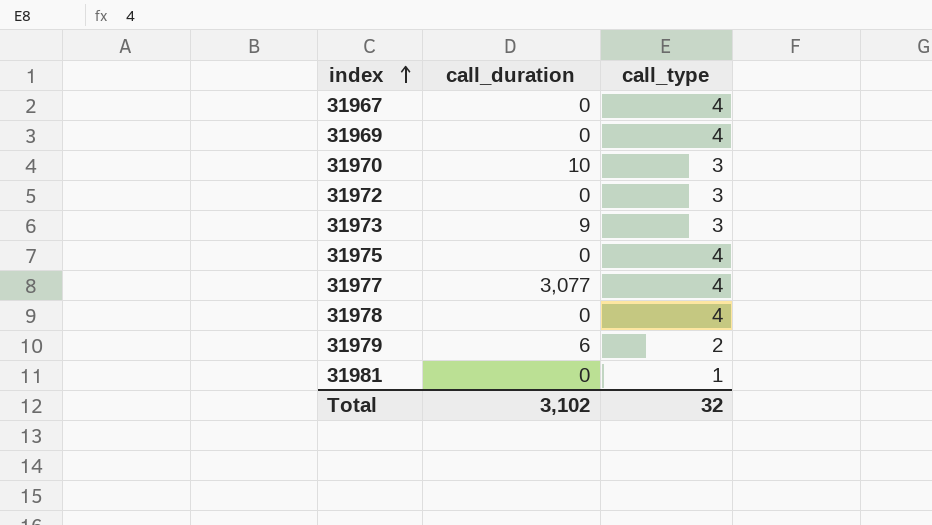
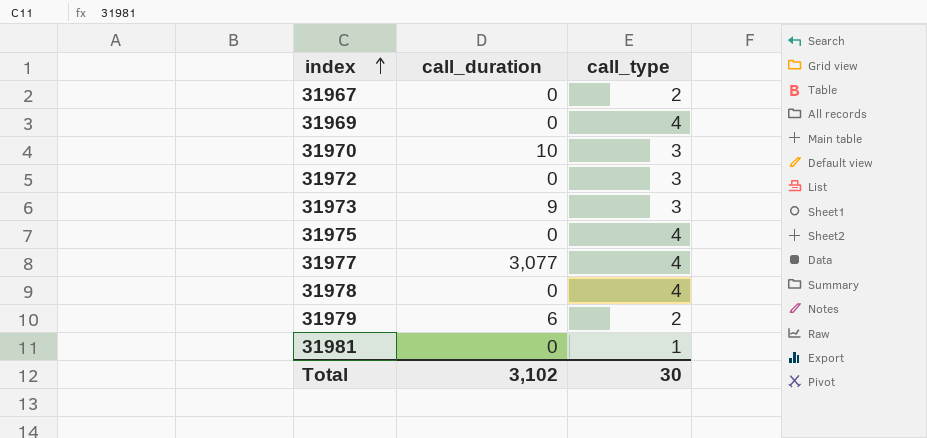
31967 | call_type: 4 -> 2
Total | call_type: 32 -> 30

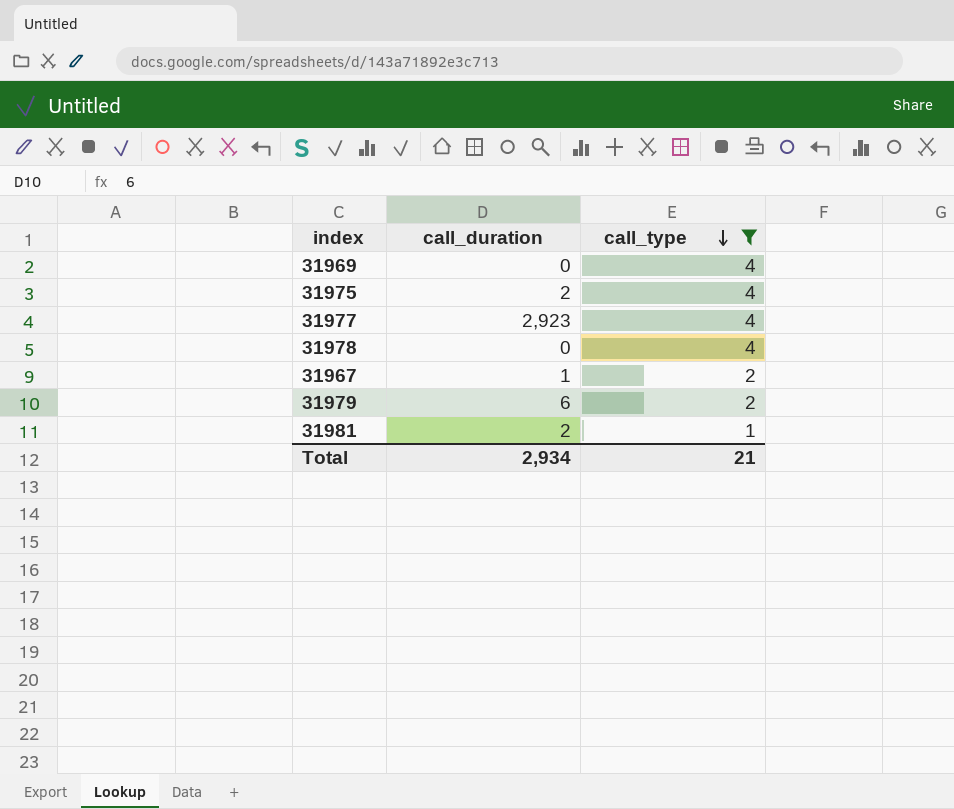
filter: none -> call_type != 3
row order: index ascending -> call_type descending
31975 | call_duration: 0 -> 2
31977 | call_duration: 3,077 -> 2,923
31967 | call_duration: 0 -> 1
31981 | call_duration: 0 -> 2
Total | call_duration: 3,102 -> 2,934
Total | call_type: 30 -> 21

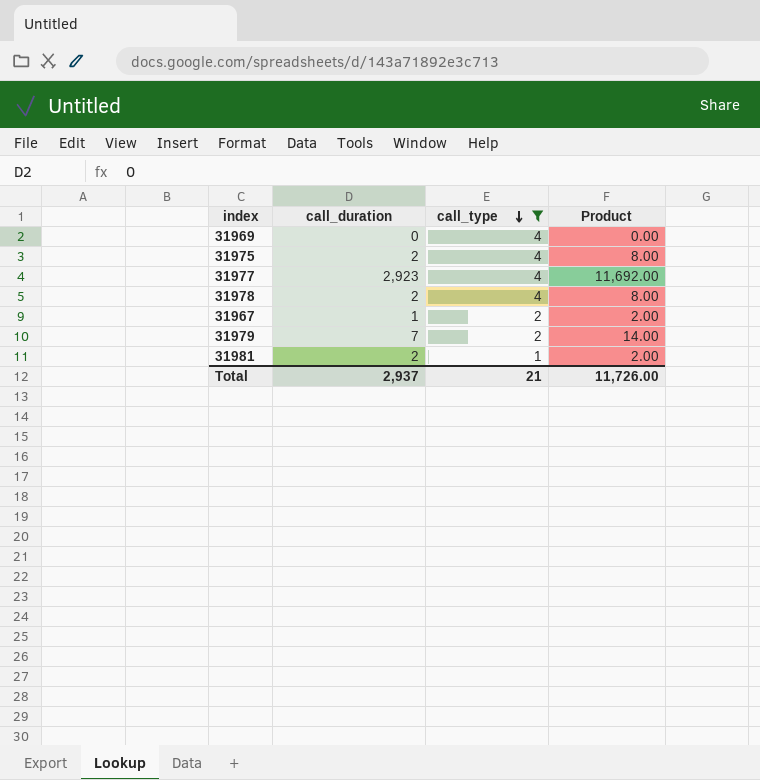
column Product | formula: none -> [call_duration] * [call_type]
31978 | call_duration: 0 -> 2
31979 | call_duration: 6 -> 7
Total | call_duration: 2,934 -> 2,937

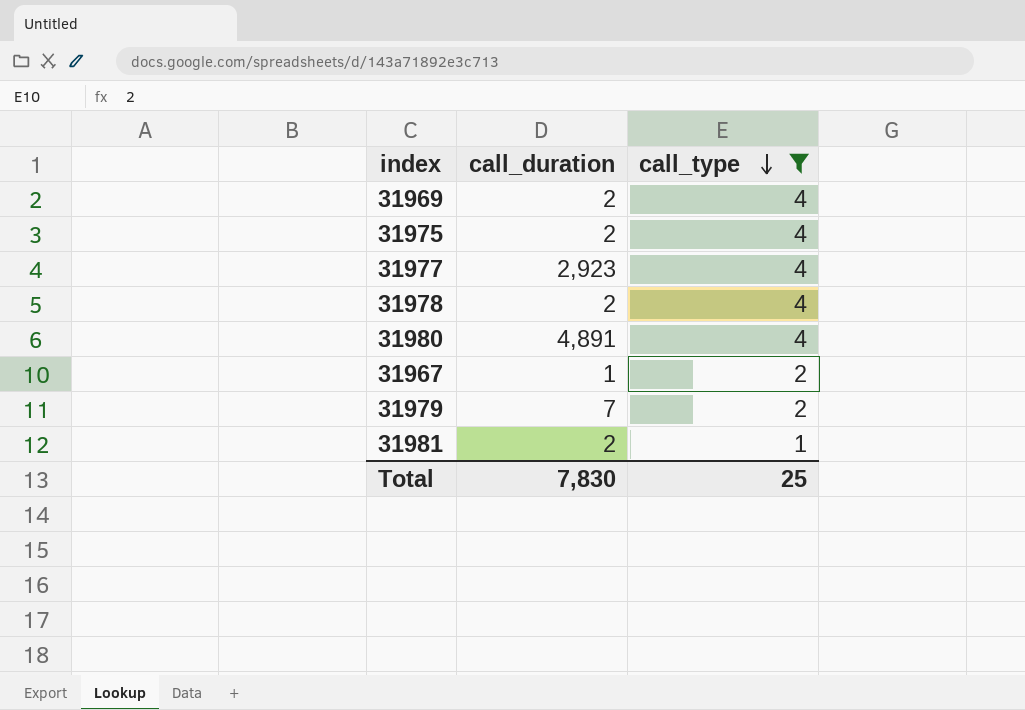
column Product | formula: [call_duration] * [call_type] -> none
31969 | call_duration: 0 -> 2
row 31980: none -> 4,891 | 4
Total | call_duration: 2,937 -> 7,830
Total | call_type: 21 -> 25

